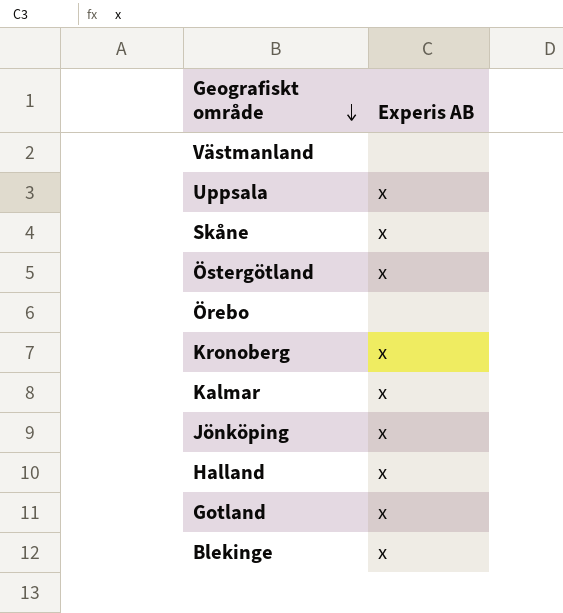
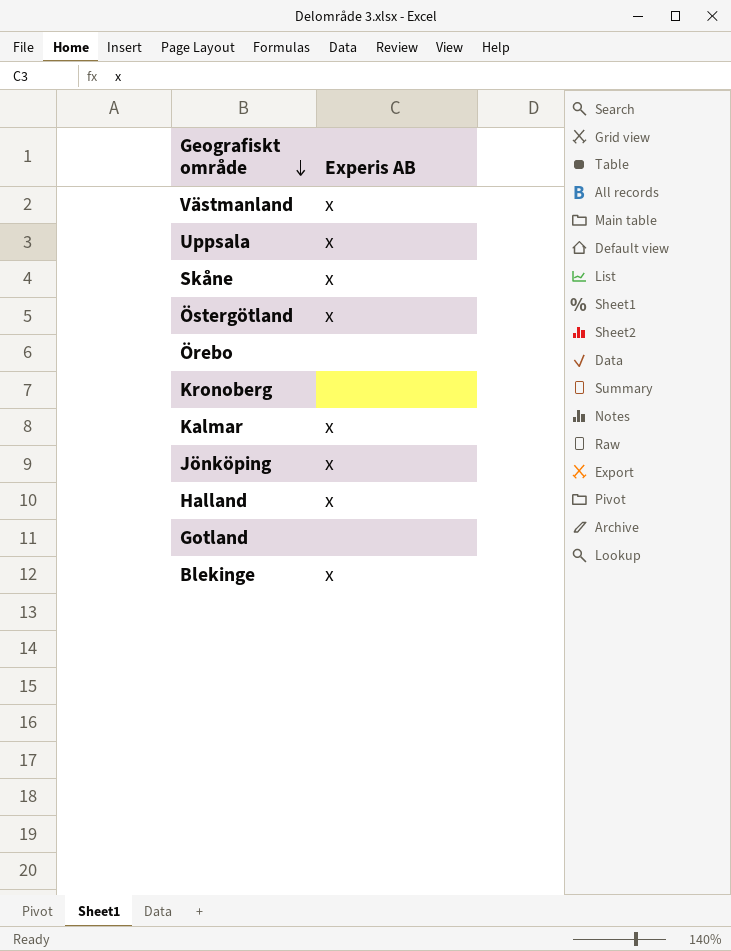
Västmanland | Experis AB: none -> x
Kronoberg | Experis AB: x -> none
Gotland | Experis AB: x -> none

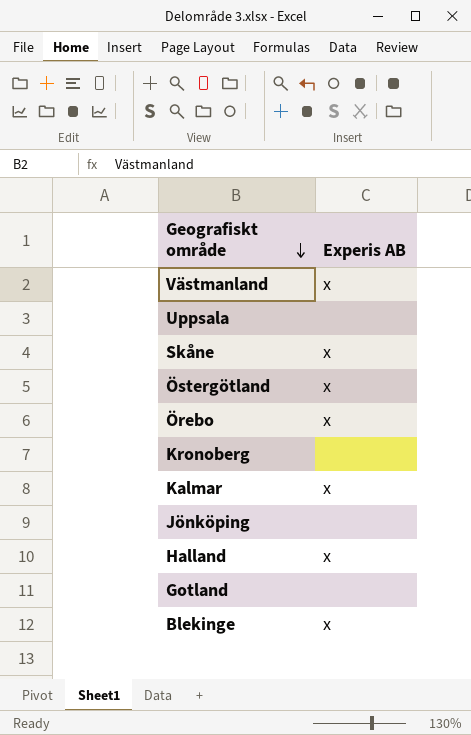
Uppsala | Experis AB: x -> none
Örebo | Experis AB: none -> x
Jönköping | Experis AB: x -> none

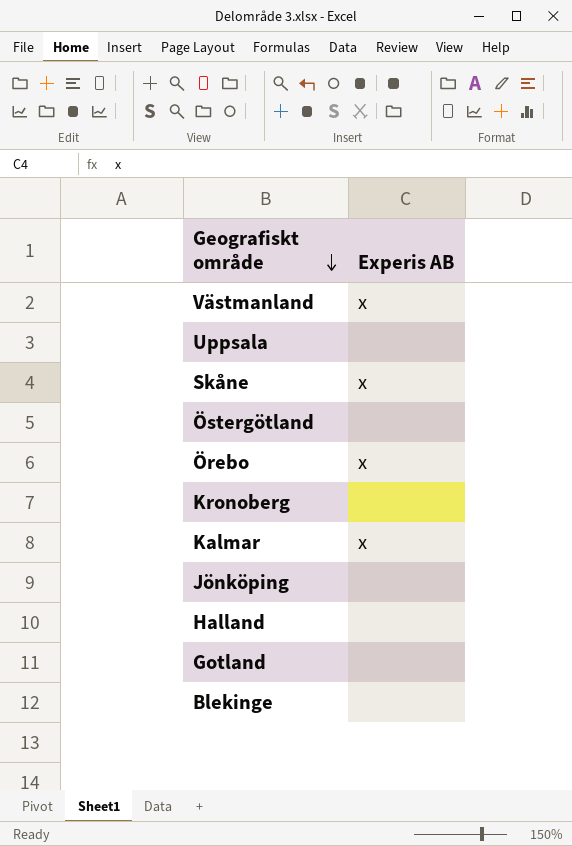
Östergötland | Experis AB: x -> none
Halland | Experis AB: x -> none
Blekinge | Experis AB: x -> none

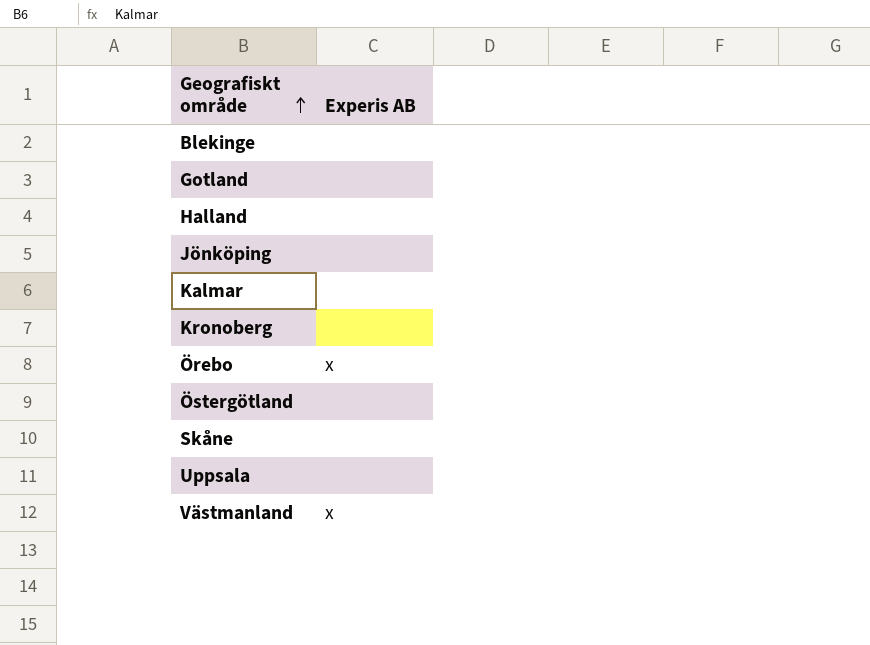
row order: Geografiskt område descending -> Geografiskt område ascending
Kalmar | Experis AB: x -> none
Skåne | Experis AB: x -> none

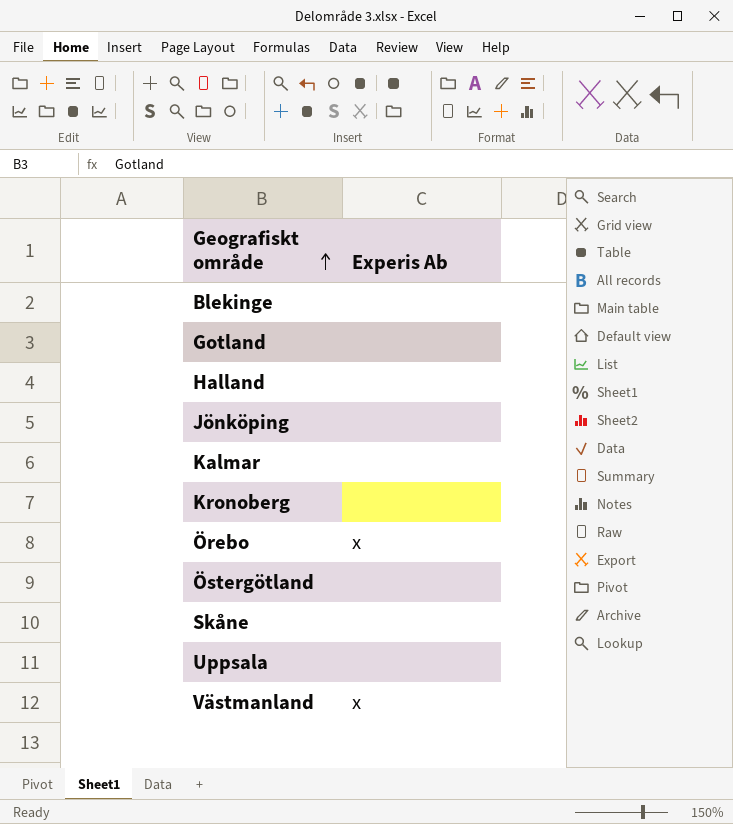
column name: Experis AB -> Experis Ab

